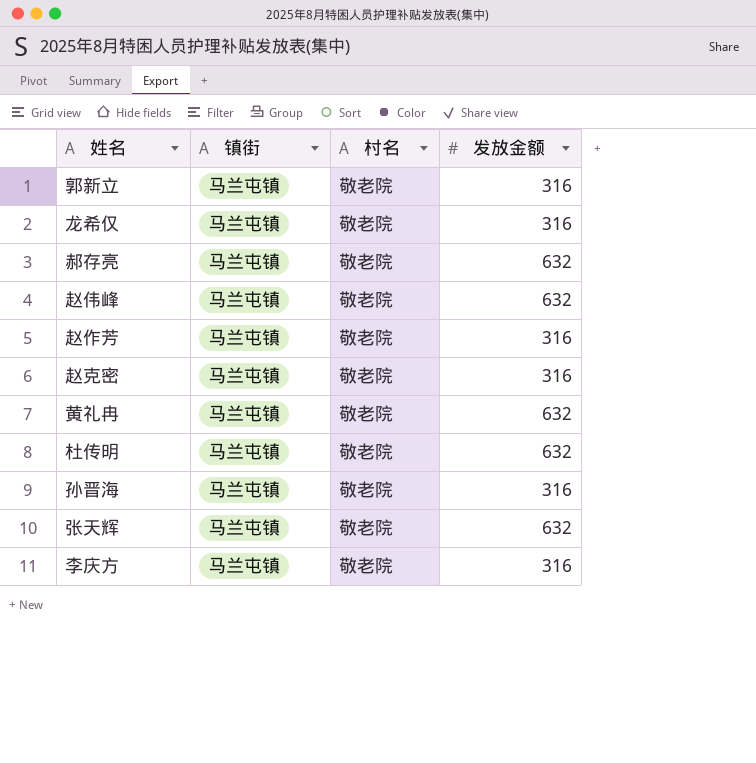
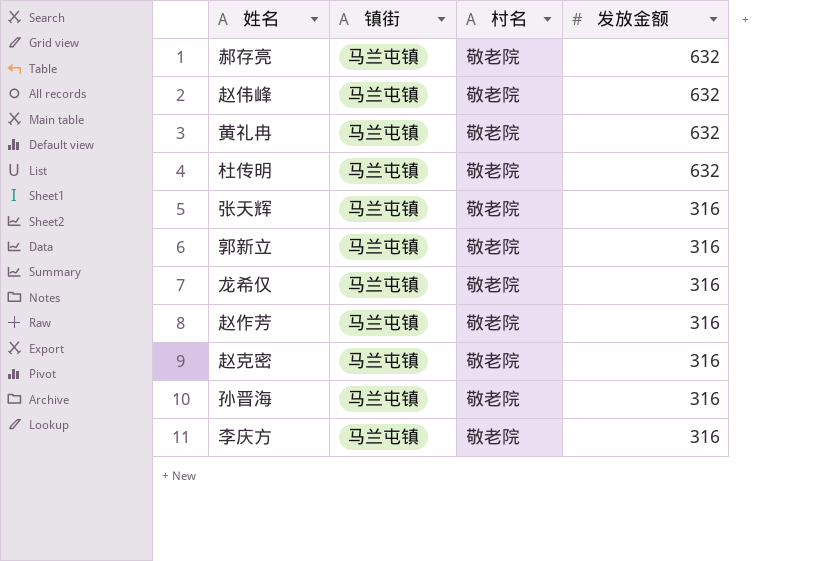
row order: none -> 发放金额 descending
张天辉 | 发放金额: 632 -> 316

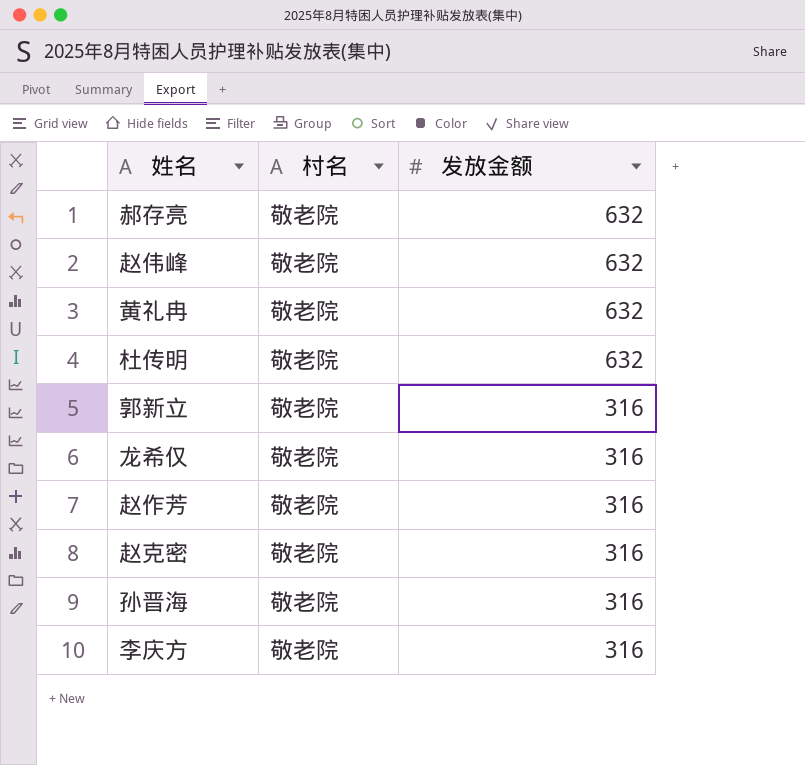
column 镇街 | position: 2 -> none
row 张天辉: 马兰屯镇 | 敬老院 | 316 -> none

